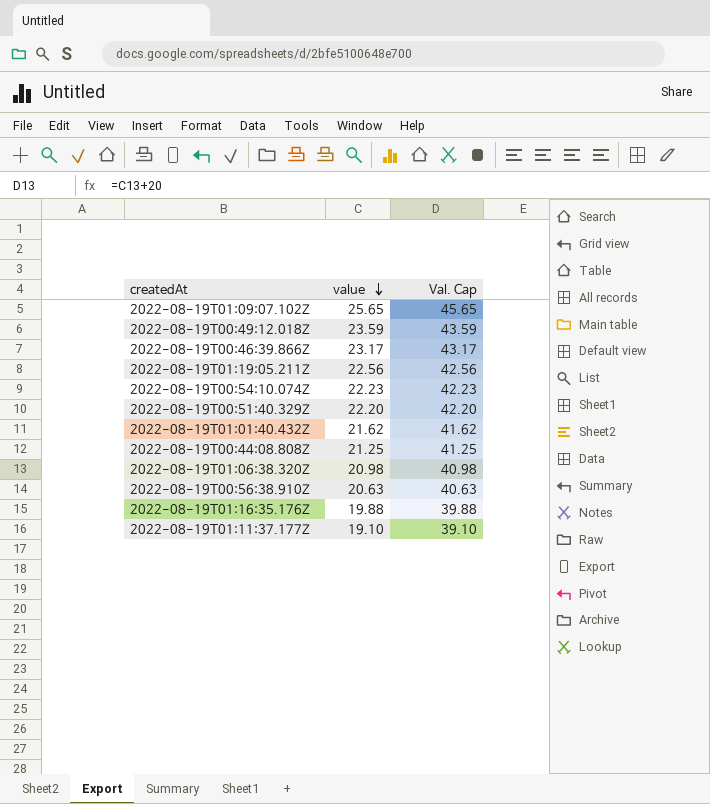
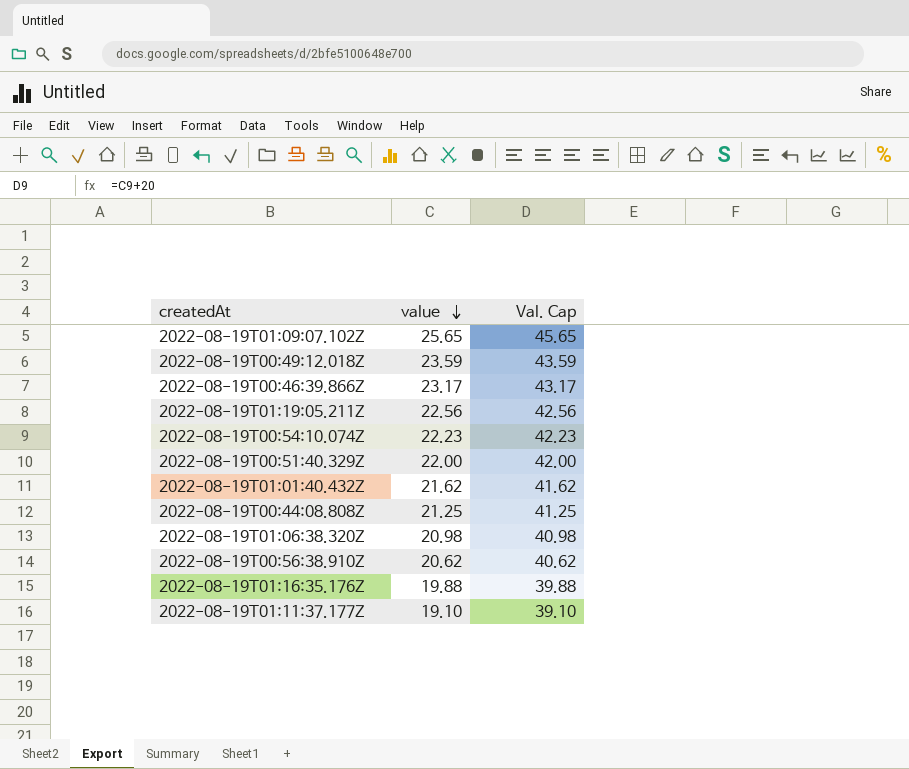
2022-08-19T00:51:40.329Z | value: 22.20 -> 22.00
2022-08-19T00:51:40.329Z | Val. Cap: 42.20 -> 42.00
2022-08-19T00:56:38.910Z | value: 20.63 -> 20.62
2022-08-19T00:56:38.910Z | Val. Cap: 40.63 -> 40.62

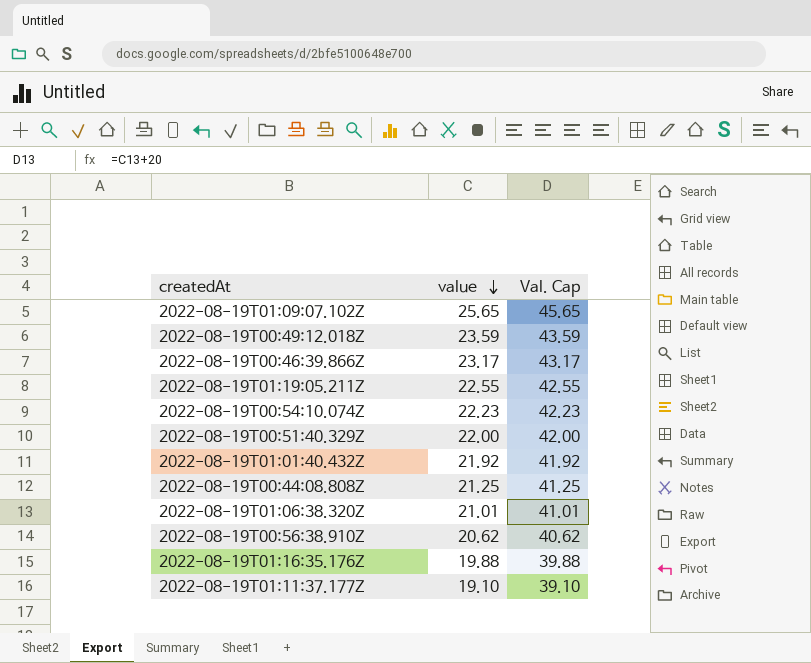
2022-08-19T01:19:05.211Z | value: 22.56 -> 22.55
2022-08-19T01:19:05.211Z | Val. Cap: 42.56 -> 42.55
2022-08-19T01:01:40.432Z | value: 21.62 -> 21.92
2022-08-19T01:01:40.432Z | Val. Cap: 41.62 -> 41.92
2022-08-19T01:06:38.320Z | value: 20.98 -> 21.01
2022-08-19T01:06:38.320Z | Val. Cap: 40.98 -> 41.01

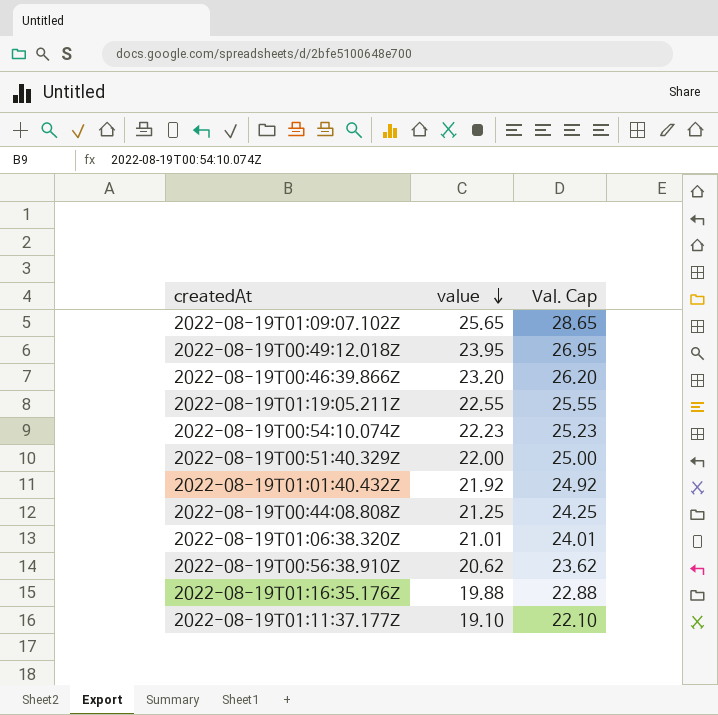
column Val. Cap | formula: [value] + 20 -> [value] + 3
2022-08-19T00:49:12.018Z | value: 23.59 -> 23.95
2022-08-19T00:46:39.866Z | value: 23.17 -> 23.20

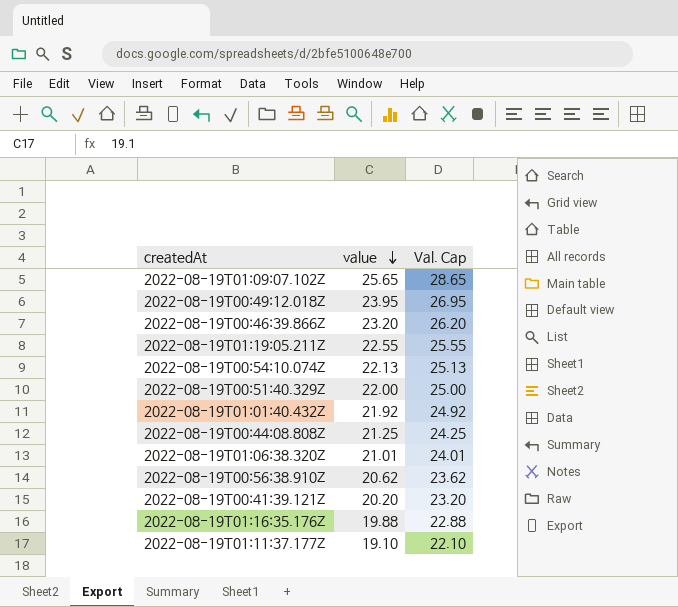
2022-08-19T00:54:10.074Z | value: 22.23 -> 22.13
2022-08-19T00:54:10.074Z | Val. Cap: 25.23 -> 25.13
row 2022-08-19T00:41:39.121Z: none -> 20.20 | 23.20

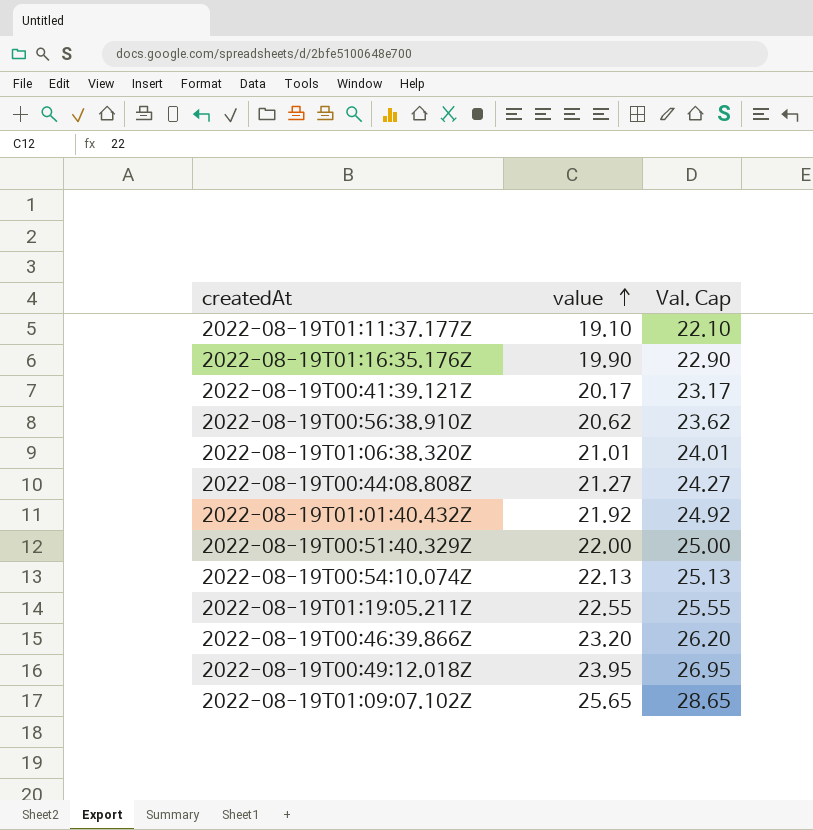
row order: value descending -> value ascending
2022-08-19T01:16:35.176Z | value: 19.88 -> 19.90
2022-08-19T01:16:35.176Z | Val. Cap: 22.88 -> 22.90
2022-08-19T00:41:39.121Z | value: 20.20 -> 20.17
2022-08-19T00:41:39.121Z | Val. Cap: 23.20 -> 23.17
2022-08-19T00:44:08.808Z | value: 21.25 -> 21.27
2022-08-19T00:44:08.808Z | Val. Cap: 24.25 -> 24.27

